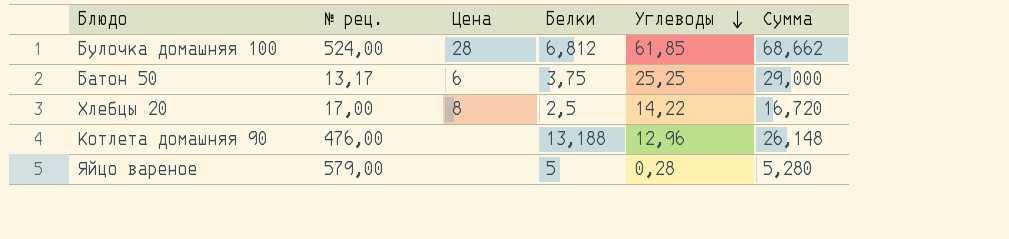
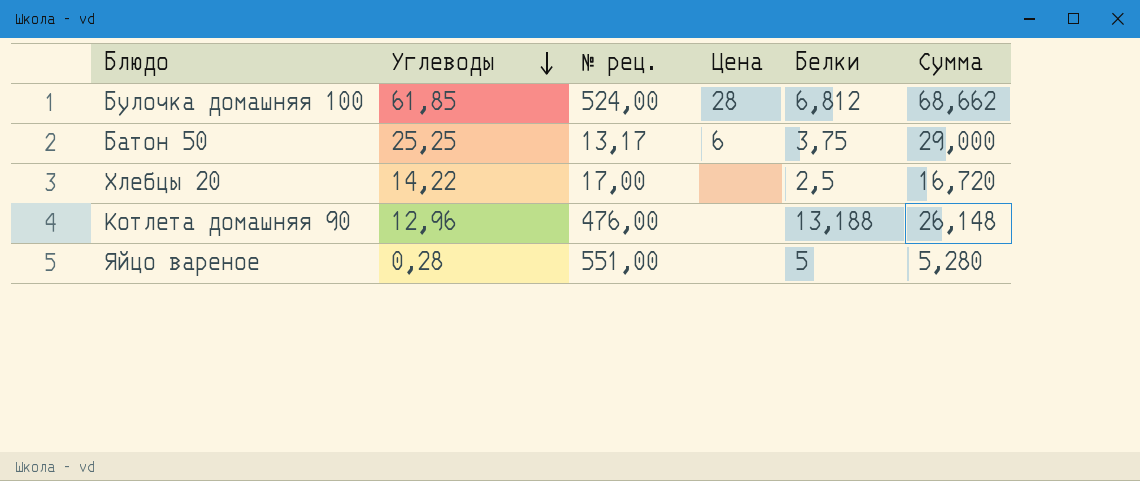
column Углеводы | position: 5 -> 2
Хлебцы 20 | Цена: 8 -> none
Яйцо вареное | № рец.: 579,00 -> 551,00

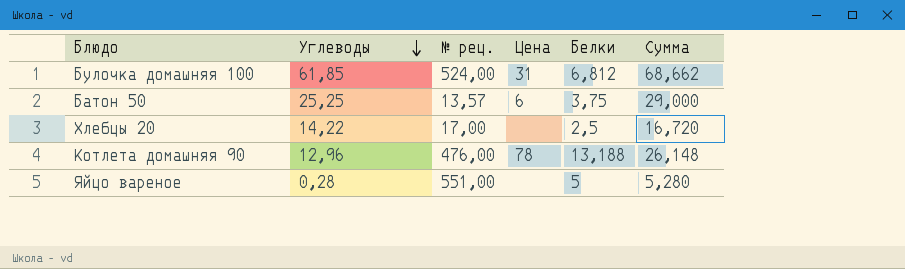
Булочка домашняя 100 | Цена: 28 -> 31
Батон 50 | № рец.: 13,17 -> 13,57
Котлета домашняя 90 | Цена: none -> 78

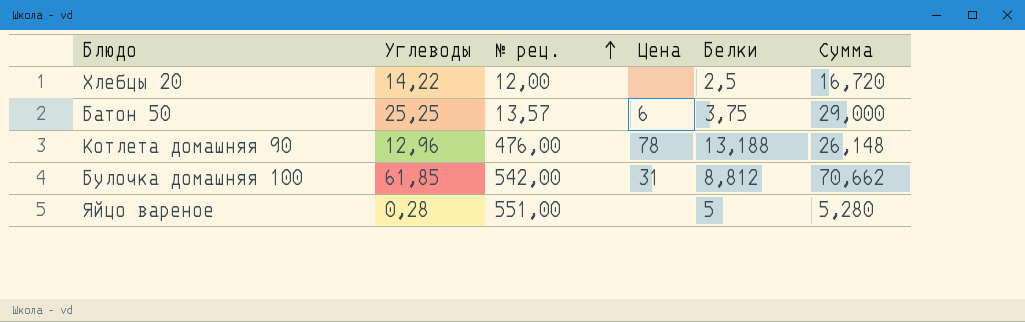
row order: Углеводы descending -> № рец. ascending
Хлебцы 20 | № рец.: 17,00 -> 12,00
Булочка домашняя 100 | № рец.: 524,00 -> 542,00
Булочка домашняя 100 | Белки: 6,812 -> 8,812
Булочка домашняя 100 | Сумма: 68,662 -> 70,662

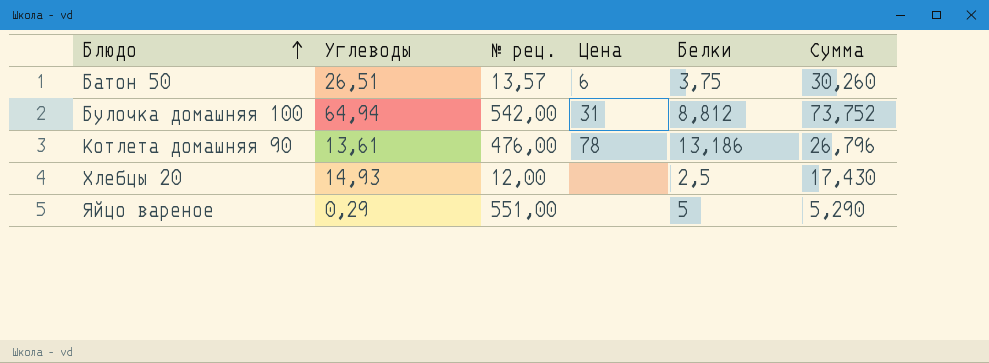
row order: № рец. ascending -> Блюдо ascending
Батон 50 | Углеводы: 25,25 -> 26,51
Батон 50 | Сумма: 29,000 -> 30,260
Булочка домашняя 100 | Углеводы: 61,85 -> 64,94
Булочка домашняя 100 | Сумма: 70,662 -> 73,752
Котлета домашняя 90 | Углеводы: 12,96 -> 13,61
Котлета домашняя 90 | Белки: 13,188 -> 13,186
Котлета домашняя 90 | Сумма: 26,148 -> 26,796
Хлебцы 20 | Углеводы: 14,22 -> 14,93
Хлебцы 20 | Сумма: 16,720 -> 17,430
Яйцо вареное | Углеводы: 0,28 -> 0,29
Яйцо вареное | Сумма: 5,280 -> 5,290

